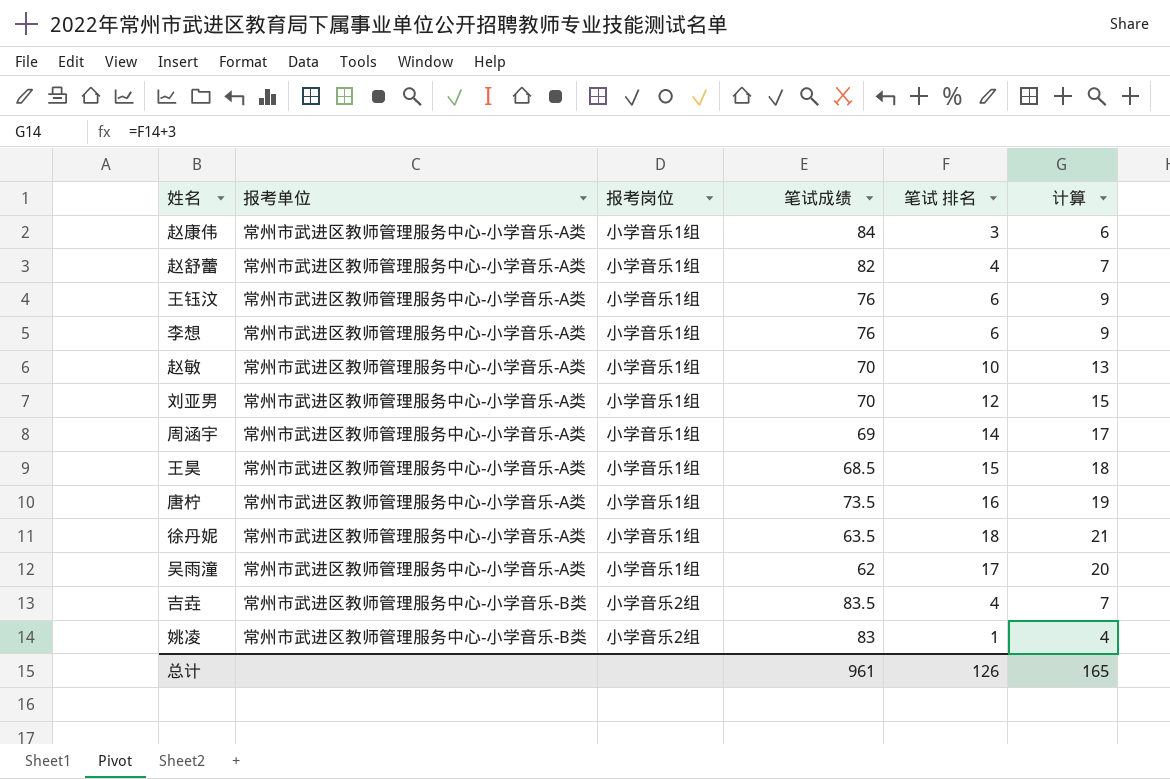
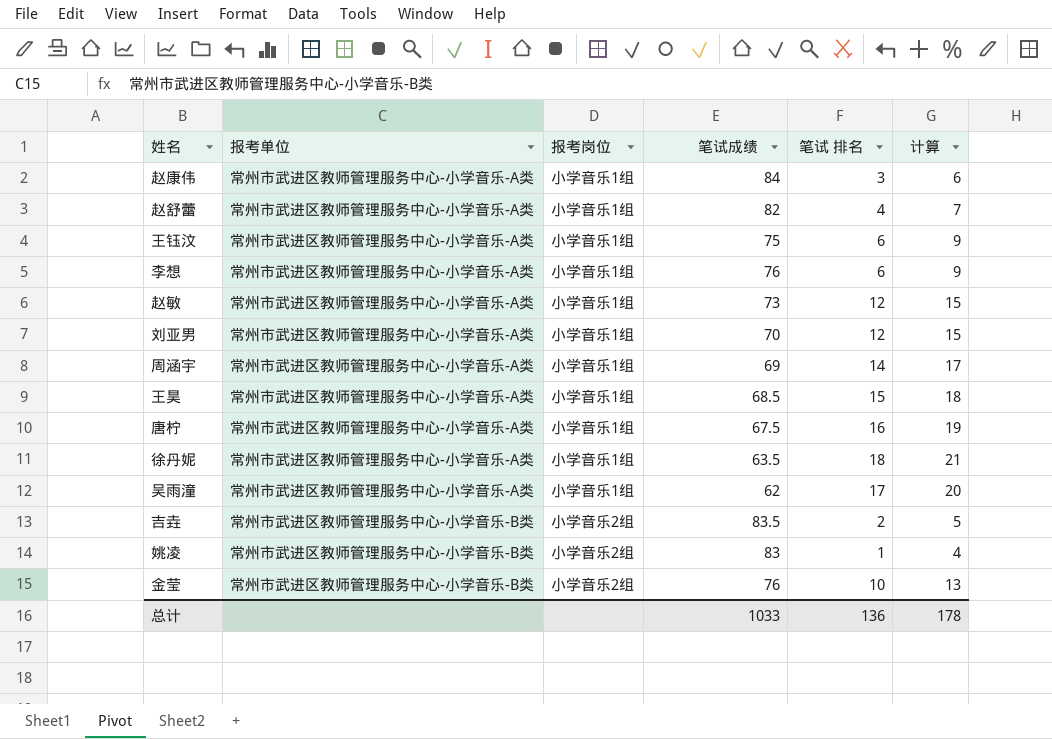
王钰汶 | 笔试成绩: 76 -> 75
赵敏 | 笔试成绩: 70 -> 73
赵敏 | 笔试 排名: 10 -> 12
赵敏 | 计算: 13 -> 15
唐柠 | 笔试成绩: 73.5 -> 67.5
吉垚 | 笔试 排名: 4 -> 2
吉垚 | 计算: 7 -> 5
row 金莹: none -> 常州市武进区教师管理服务中心-小学音乐-B类 | 小学音乐2组 | 76 | 10 | 13
总计 | 笔试成绩: 961 -> 1033
总计 | 笔试 排名: 126 -> 136
总计 | 计算: 165 -> 178

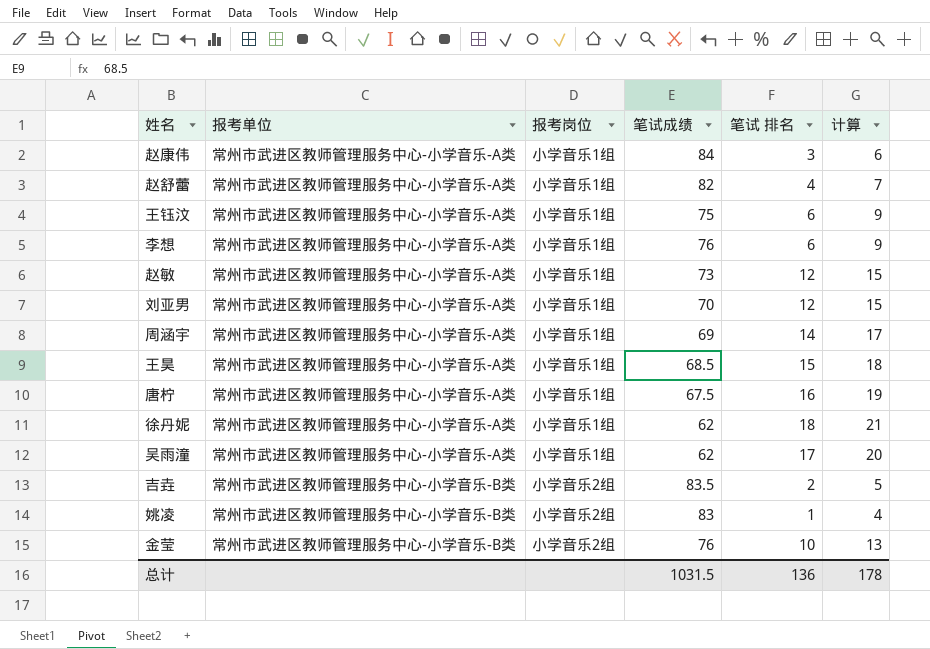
徐丹妮 | 笔试成绩: 63.5 -> 62
总计 | 笔试成绩: 1033 -> 1031.5

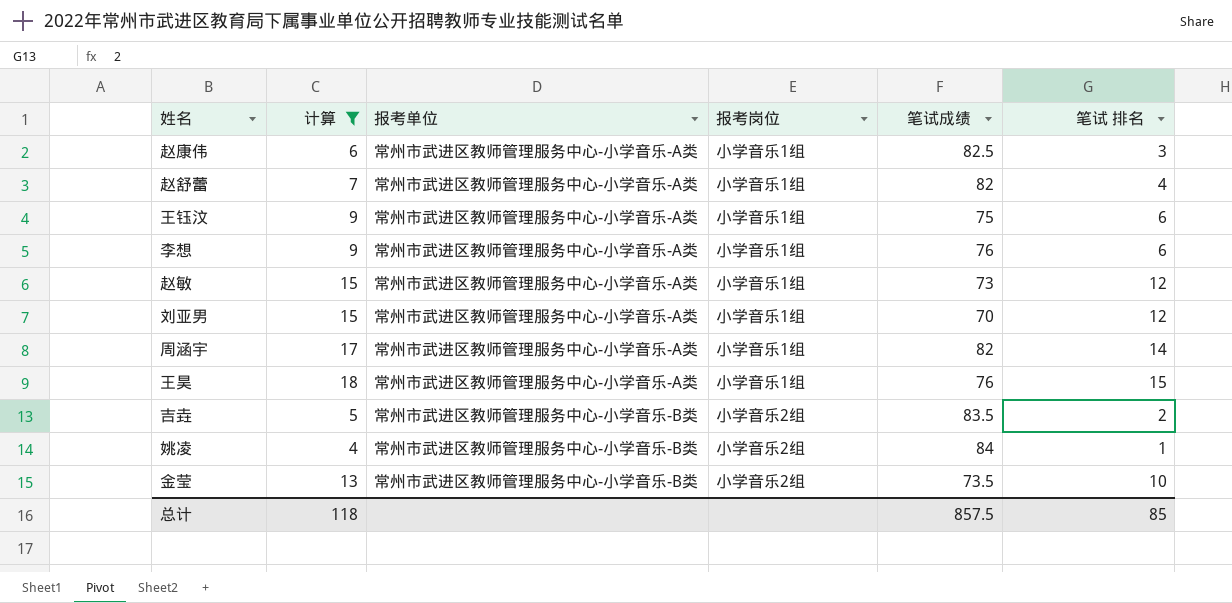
filter: none -> 计算 <= 18
column 计算 | position: 6 -> 2
赵康伟 | 笔试成绩: 84 -> 82.5
周涵宇 | 笔试成绩: 69 -> 82
王昊 | 笔试成绩: 68.5 -> 76
姚凌 | 笔试成绩: 83 -> 84
金莹 | 笔试成绩: 76 -> 73.5
总计 | 计算: 178 -> 118
总计 | 笔试成绩: 1031.5 -> 857.5
总计 | 笔试 排名: 136 -> 85

